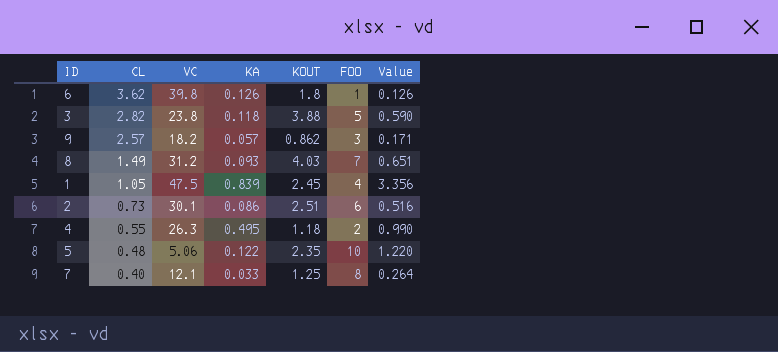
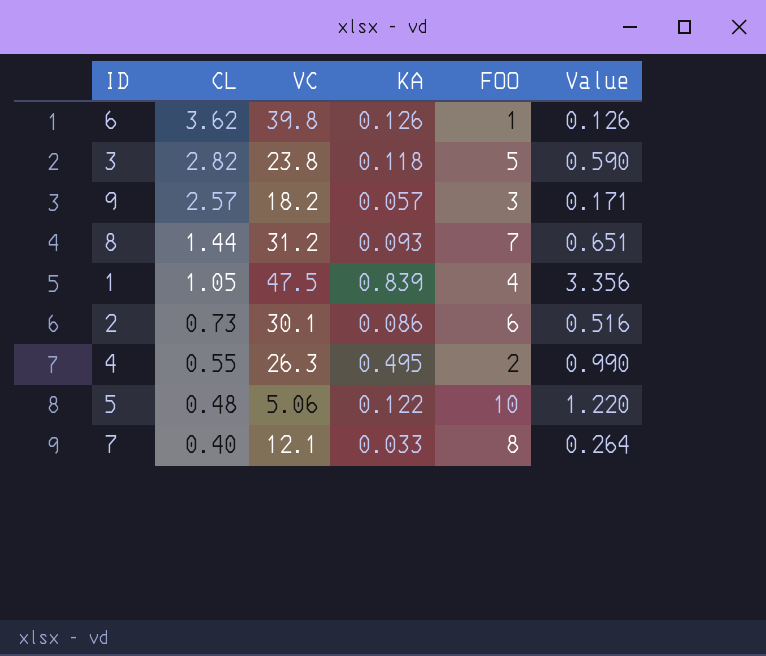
column KOUT | position: 5 -> none
8 | CL: 1.49 -> 1.44

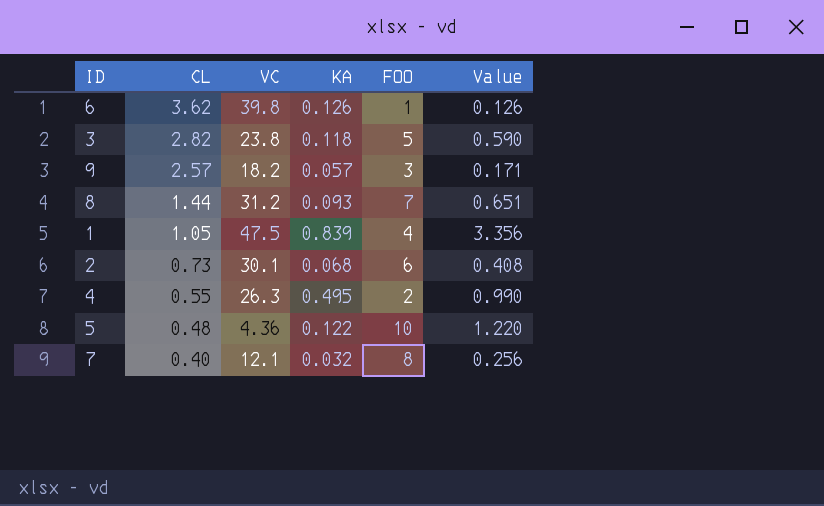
2 | KA: 0.086 -> 0.068
2 | Value: 0.516 -> 0.408
5 | VC: 5.06 -> 4.36
7 | KA: 0.033 -> 0.032
7 | Value: 0.264 -> 0.256

